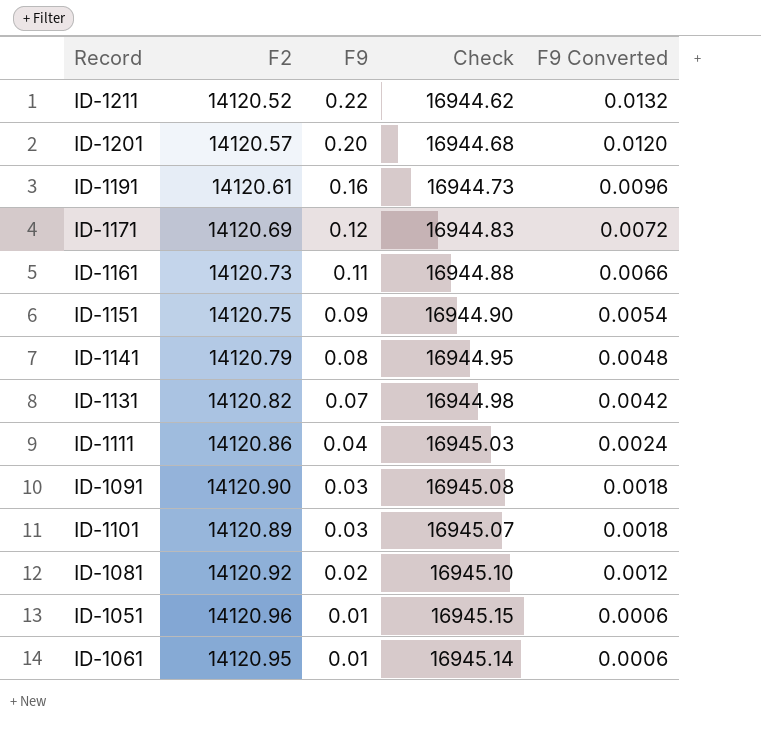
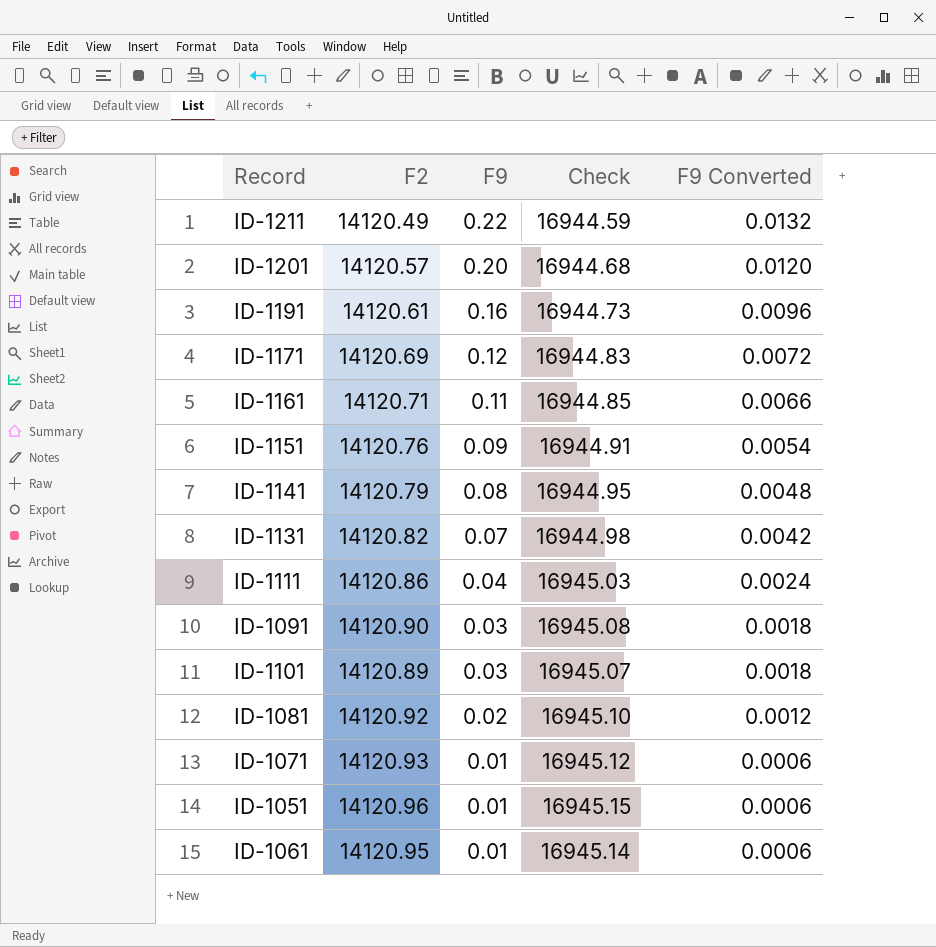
ID-1211 | F2: 14120.52 -> 14120.49
ID-1211 | Check: 16944.62 -> 16944.59
ID-1161 | F2: 14120.73 -> 14120.71
ID-1161 | Check: 16944.88 -> 16944.85
ID-1151 | F2: 14120.75 -> 14120.76
ID-1151 | Check: 16944.90 -> 16944.91
row ID-1071: none -> 14120.93 | 0.01 | 16945.12 | 0.0006

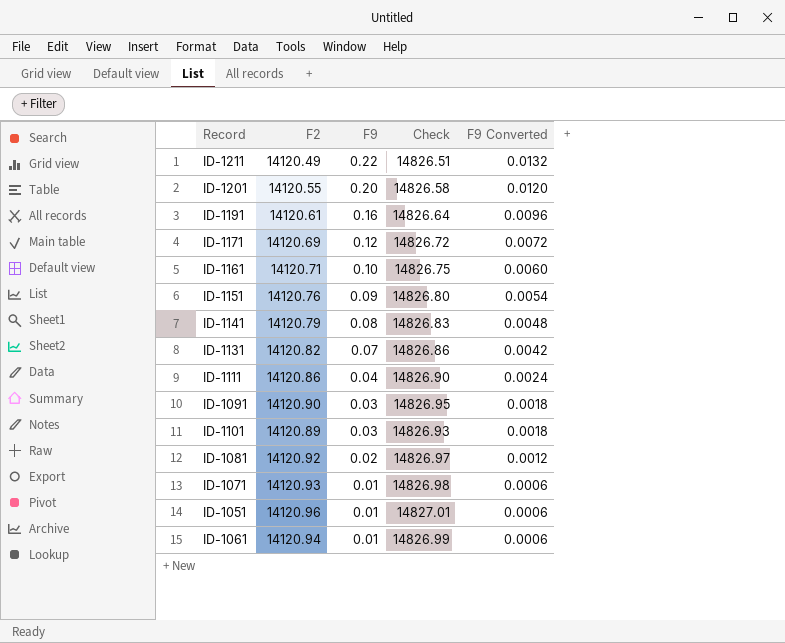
column Check | formula: [F2] * 1.2 -> [F2] * 1.05
ID-1201 | F2: 14120.57 -> 14120.55
ID-1161 | F9: 0.11 -> 0.10
ID-1161 | F9 Converted: 0.0066 -> 0.0060
ID-1061 | F2: 14120.95 -> 14120.94

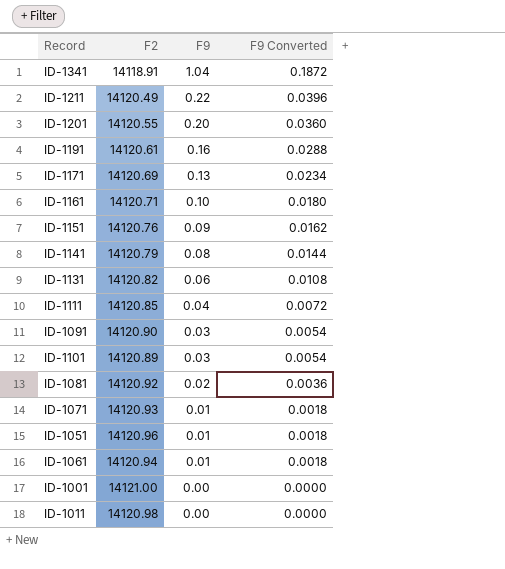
column Check | formula: [F2] * 1.05 -> none
column F9 Converted | formula: [F9] * 0.06 -> [F9] * 0.18
row ID-1341: none -> 14118.91 | 1.04 | 0.1872
ID-1171 | F9: 0.12 -> 0.13
ID-1131 | F9: 0.07 -> 0.06
ID-1111 | F2: 14120.86 -> 14120.85
row ID-1001: none -> 14121.00 | 0.00 | 0.0000
row ID-1011: none -> 14120.98 | 0.00 | 0.0000

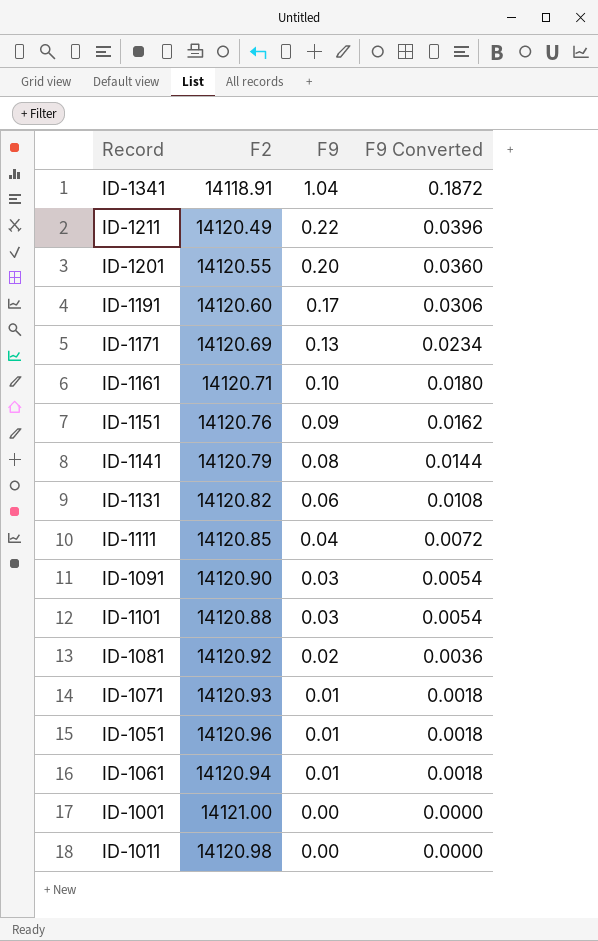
ID-1191 | F2: 14120.61 -> 14120.60
ID-1191 | F9: 0.16 -> 0.17
ID-1191 | F9 Converted: 0.0288 -> 0.0306
ID-1101 | F2: 14120.89 -> 14120.88

